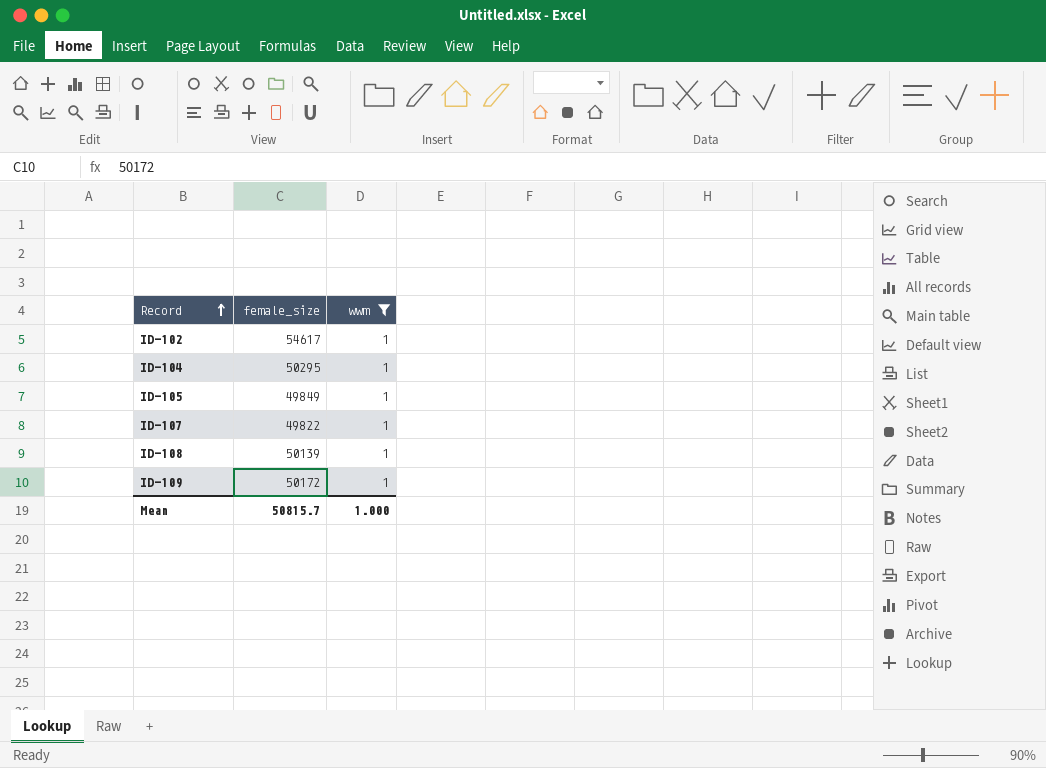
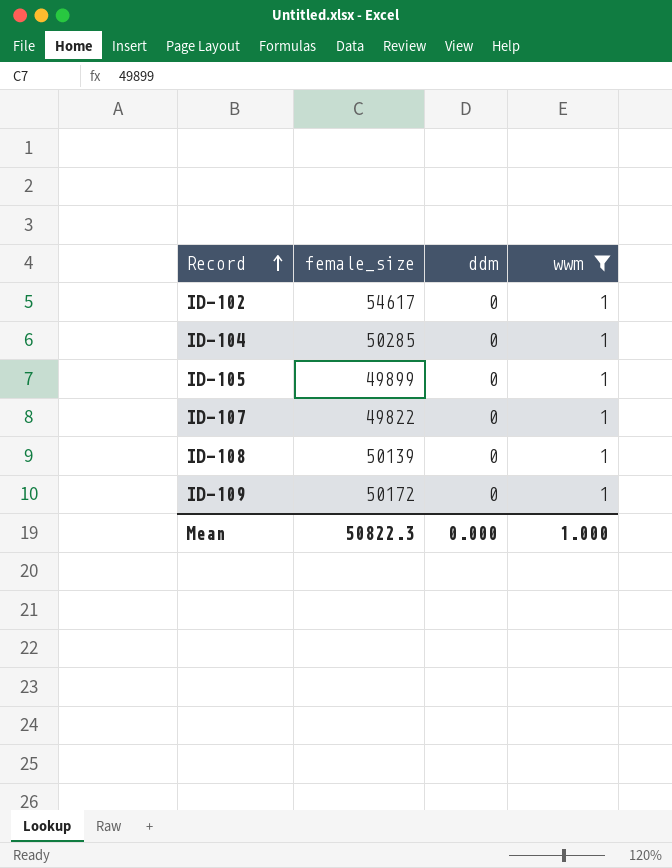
column ddm | position: none -> 3
ID-104 | female_size: 50295 -> 50285
ID-105 | female_size: 49849 -> 49899
Mean | female_size: 50815.7 -> 50822.3

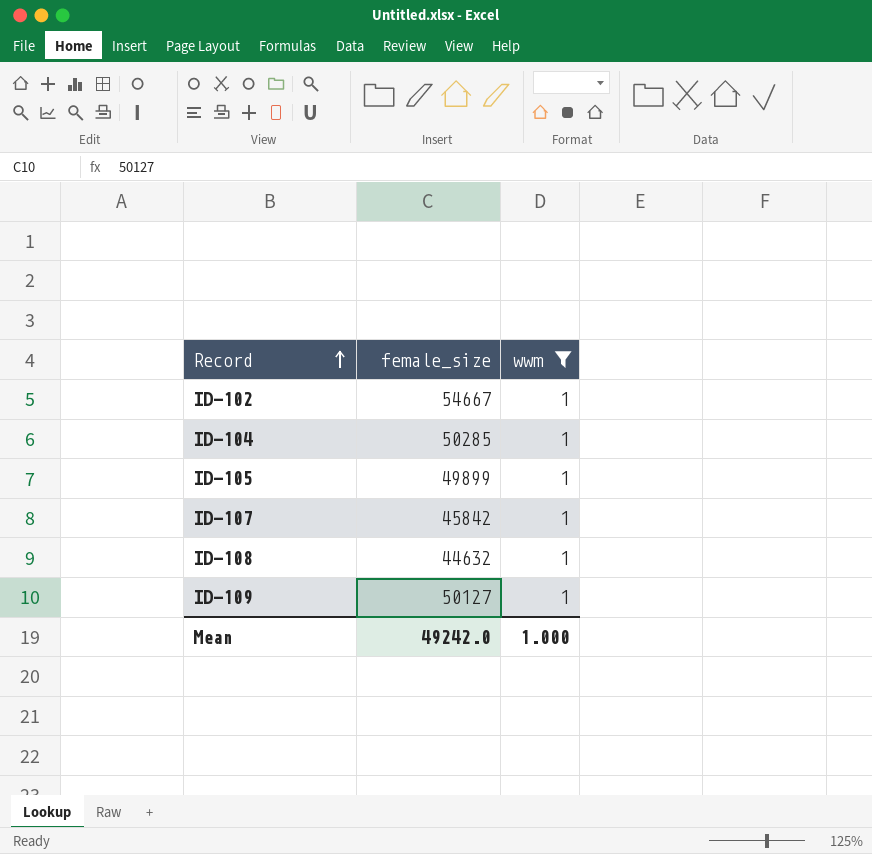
column ddm | position: 3 -> none
ID-102 | female_size: 54617 -> 54667
ID-107 | female_size: 49822 -> 45842
ID-108 | female_size: 50139 -> 44632
ID-109 | female_size: 50172 -> 50127
Mean | female_size: 50822.3 -> 49242.0

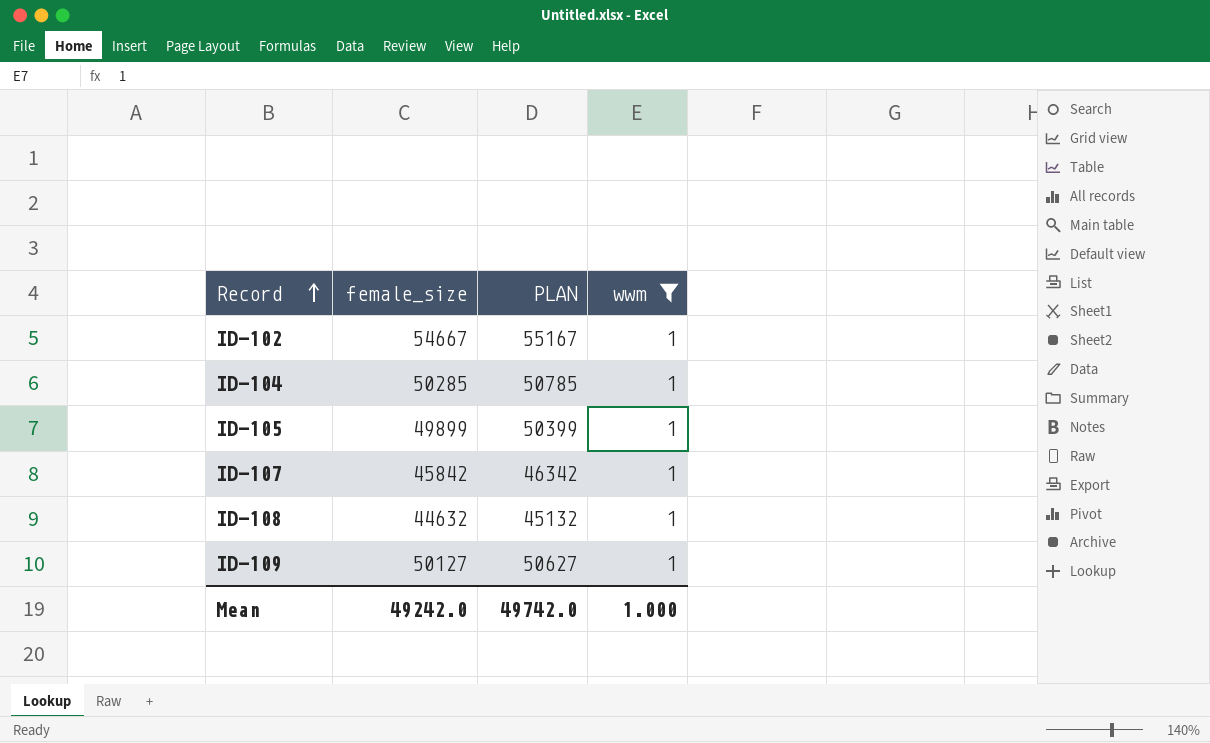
column PLAN | formula: none -> [female_size] + 500

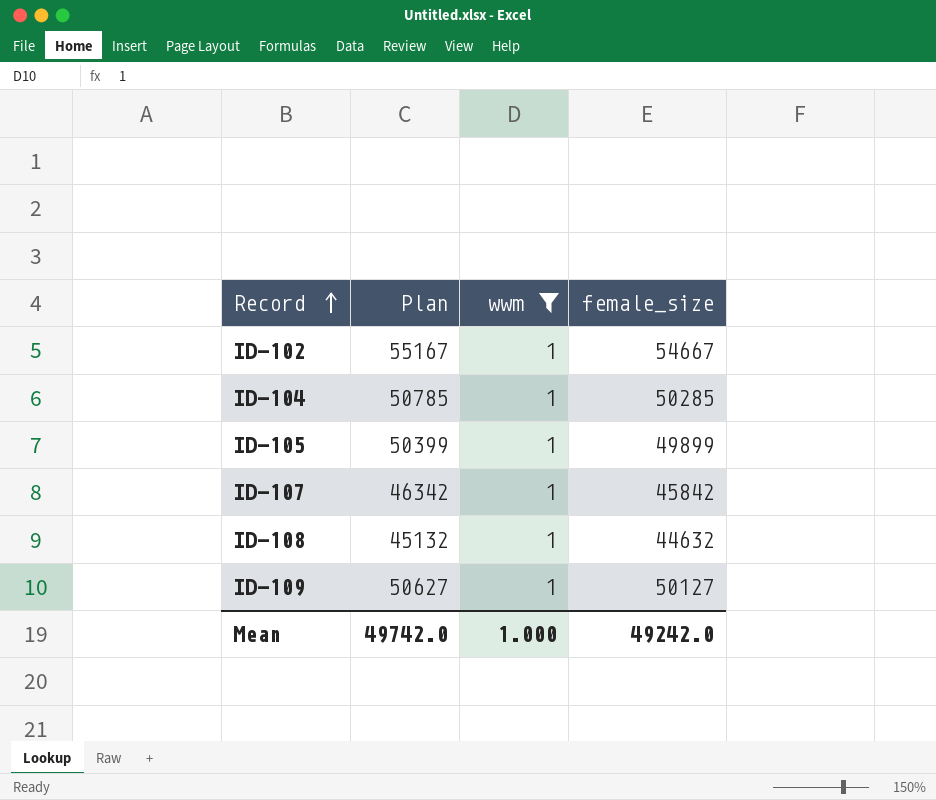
column name: PLAN -> Plan
column female_size | position: 2 -> 4

